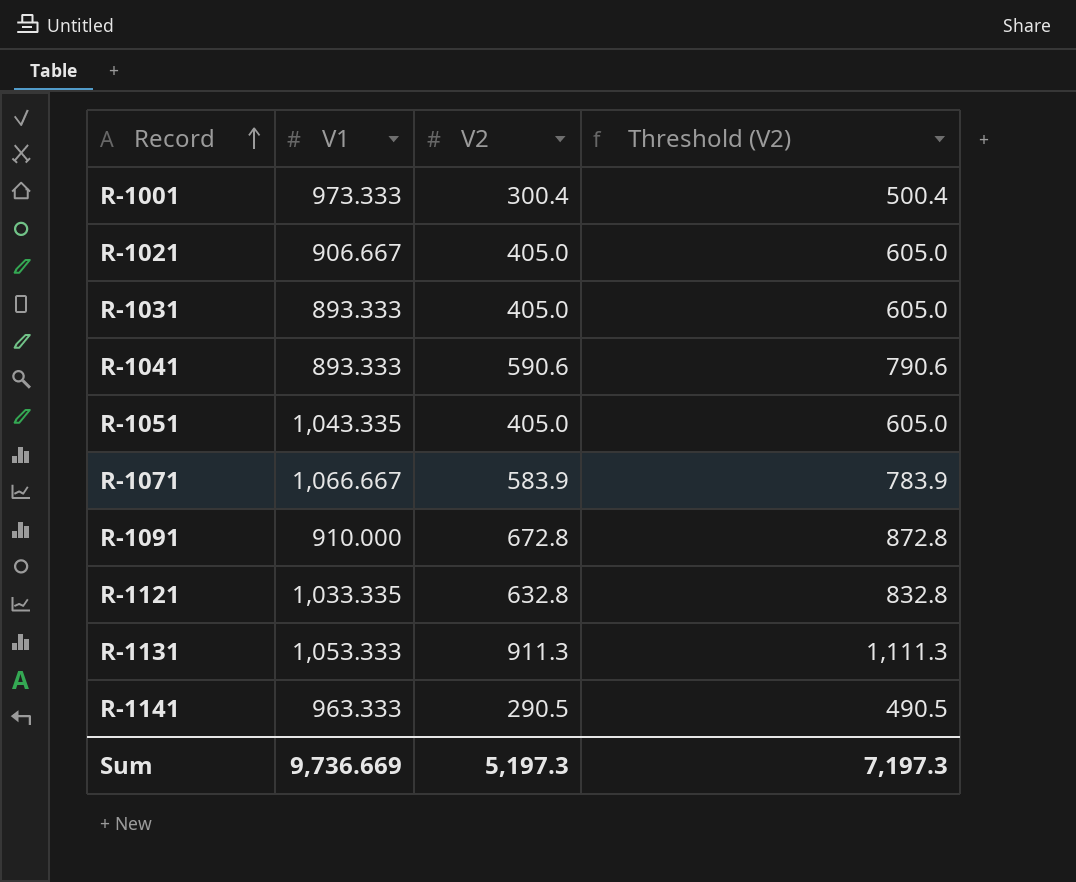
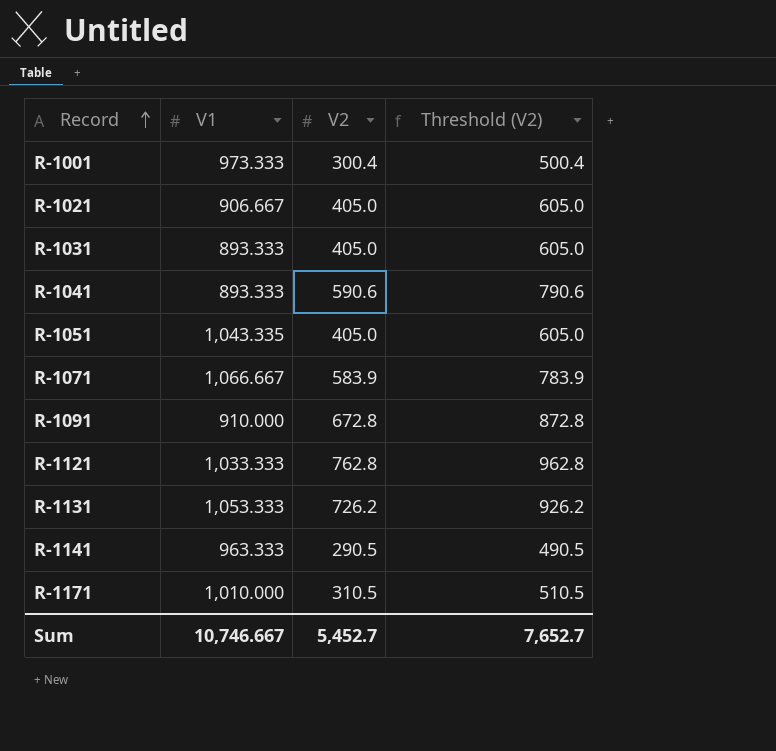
R-1121 | V1: 1,033.335 -> 1,033.333
R-1121 | V2: 632.8 -> 762.8
R-1121 | Threshold (V2): 832.8 -> 962.8
R-1131 | V2: 911.3 -> 726.2
R-1131 | Threshold (V2): 1,111.3 -> 926.2
row R-1171: none -> 1,010.000 | 310.5 | 510.5
Sum | V1: 9,736.669 -> 10,746.667
Sum | V2: 5,197.3 -> 5,452.7
Sum | Threshold (V2): 7,197.3 -> 7,652.7

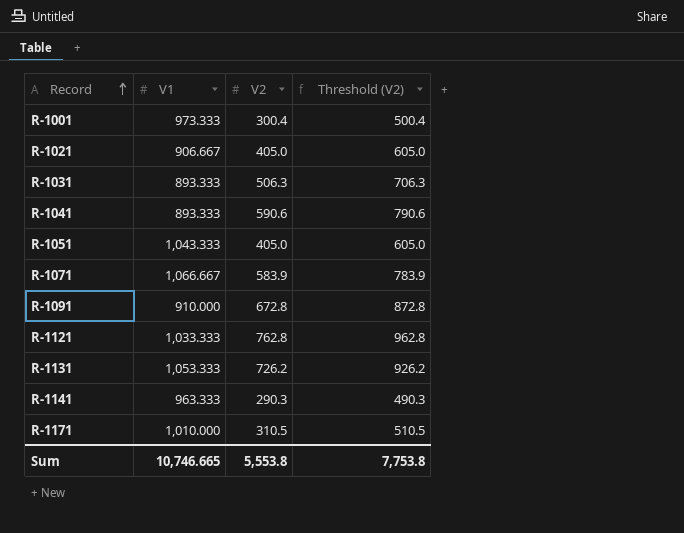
R-1031 | V2: 405.0 -> 506.3
R-1031 | Threshold (V2): 605.0 -> 706.3
R-1051 | V1: 1,043.335 -> 1,043.333
R-1141 | V2: 290.5 -> 290.3
R-1141 | Threshold (V2): 490.5 -> 490.3
Sum | V1: 10,746.667 -> 10,746.665
Sum | V2: 5,452.7 -> 5,553.8
Sum | Threshold (V2): 7,652.7 -> 7,753.8

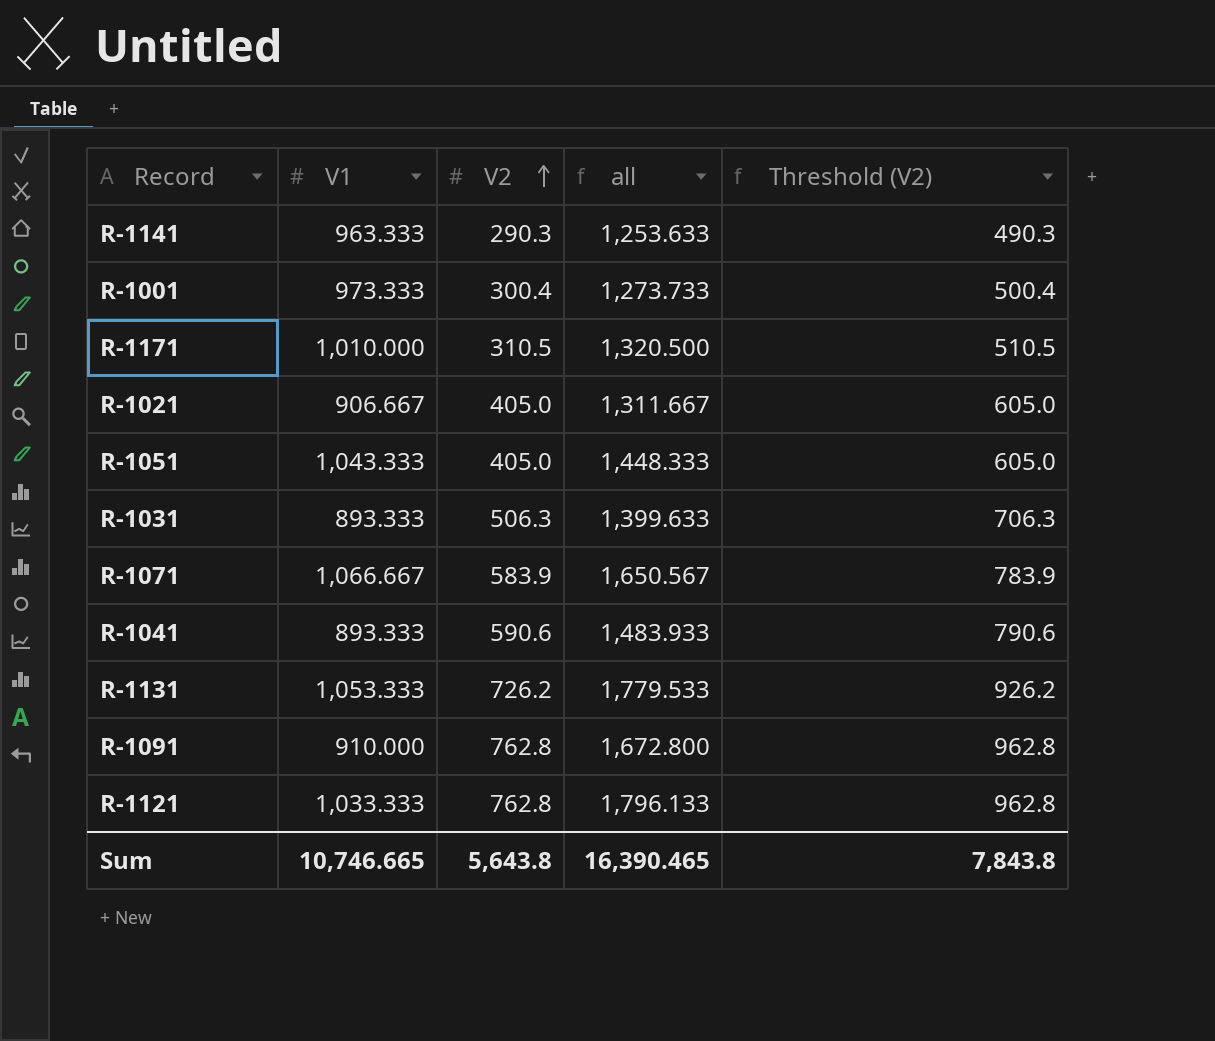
row order: Record ascending -> V2 ascending
column all | formula: none -> [V1] + [V2]
R-1091 | V2: 672.8 -> 762.8
R-1091 | Threshold (V2): 872.8 -> 962.8
Sum | V2: 5,553.8 -> 5,643.8
Sum | Threshold (V2): 7,753.8 -> 7,843.8

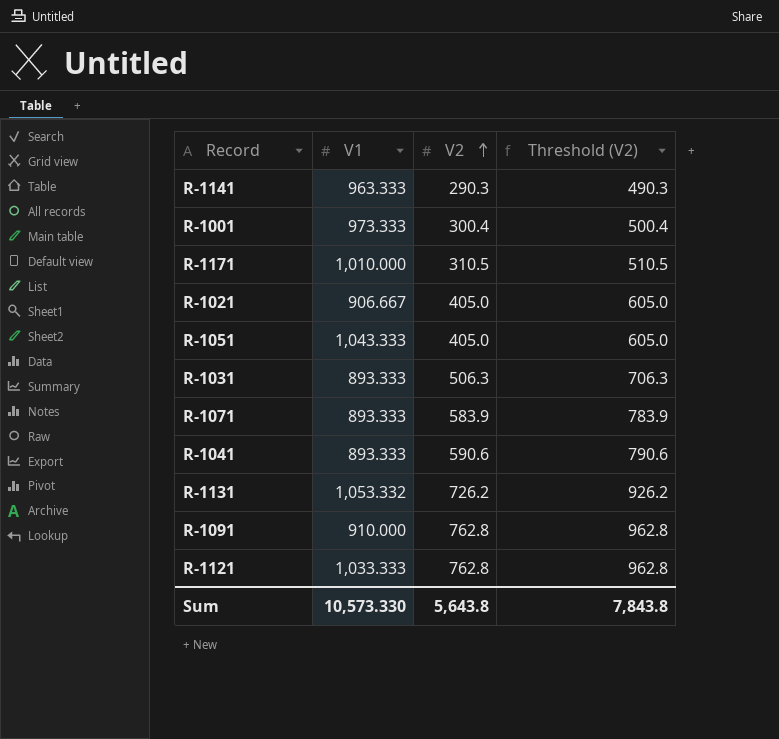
column all | formula: [V1] + [V2] -> none
R-1071 | V1: 1,066.667 -> 893.333
R-1131 | V1: 1,053.333 -> 1,053.332
Sum | V1: 10,746.665 -> 10,573.330

